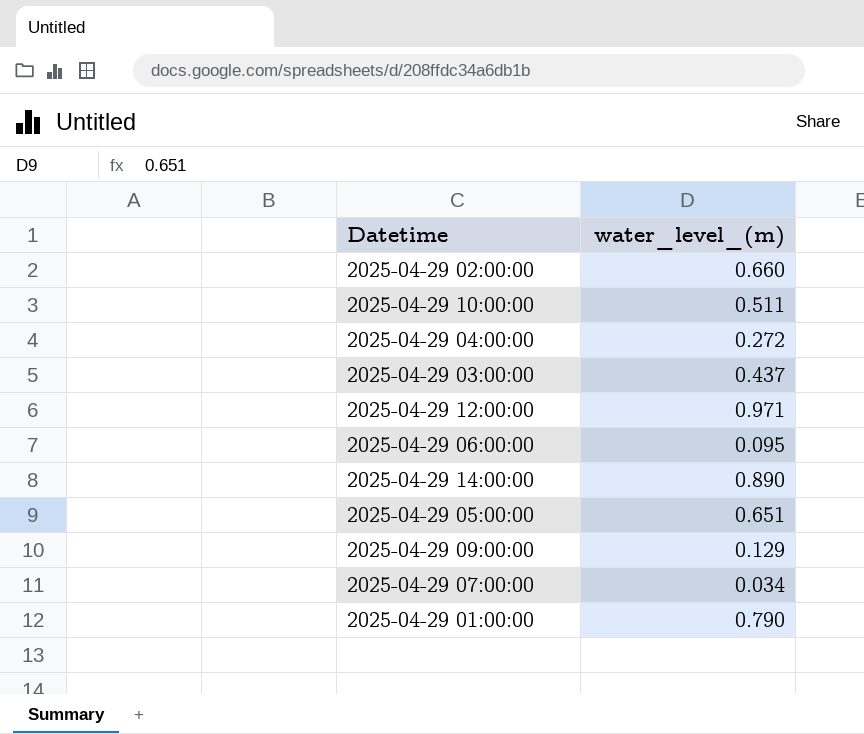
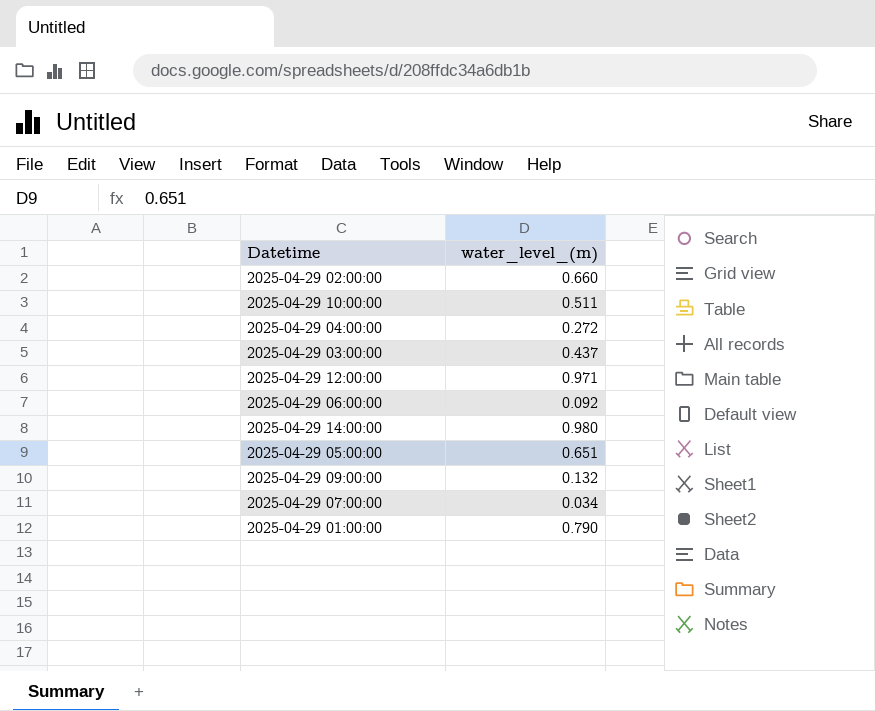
2025-04-29 06:00:00 | water_level_(m): 0.095 -> 0.092
2025-04-29 14:00:00 | water_level_(m): 0.890 -> 0.980
2025-04-29 09:00:00 | water_level_(m): 0.129 -> 0.132

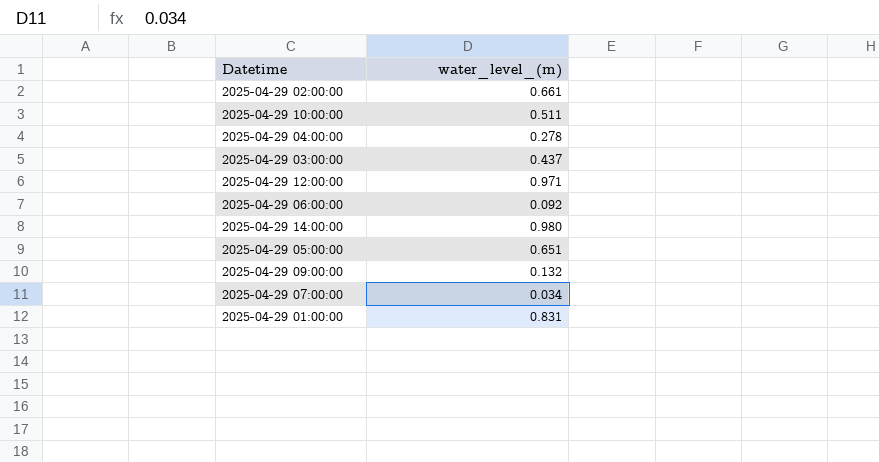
2025-04-29 02:00:00 | water_level_(m): 0.660 -> 0.661
2025-04-29 04:00:00 | water_level_(m): 0.272 -> 0.278
2025-04-29 01:00:00 | water_level_(m): 0.790 -> 0.831

